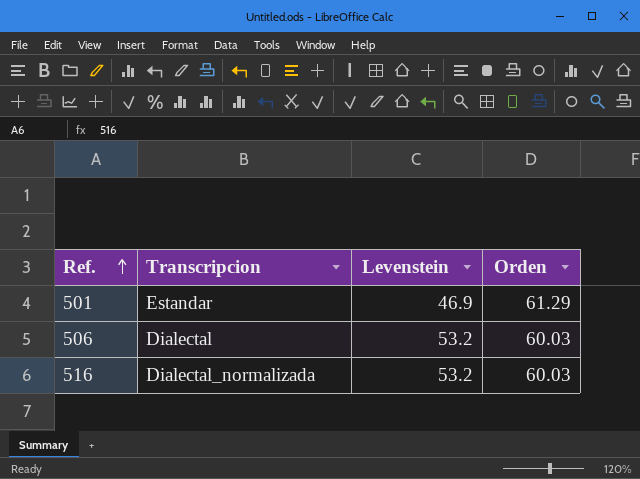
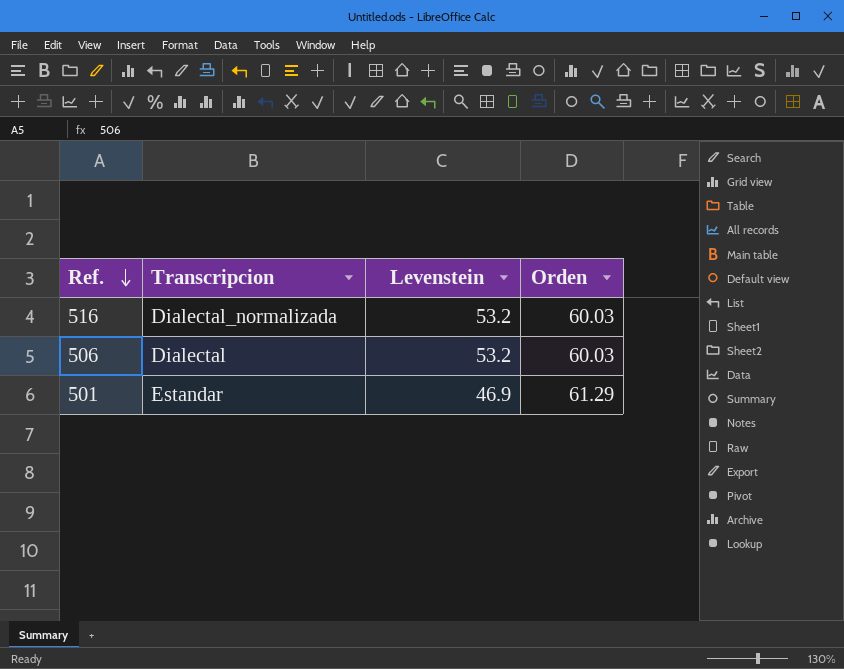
row order: Ref. ascending -> Ref. descending

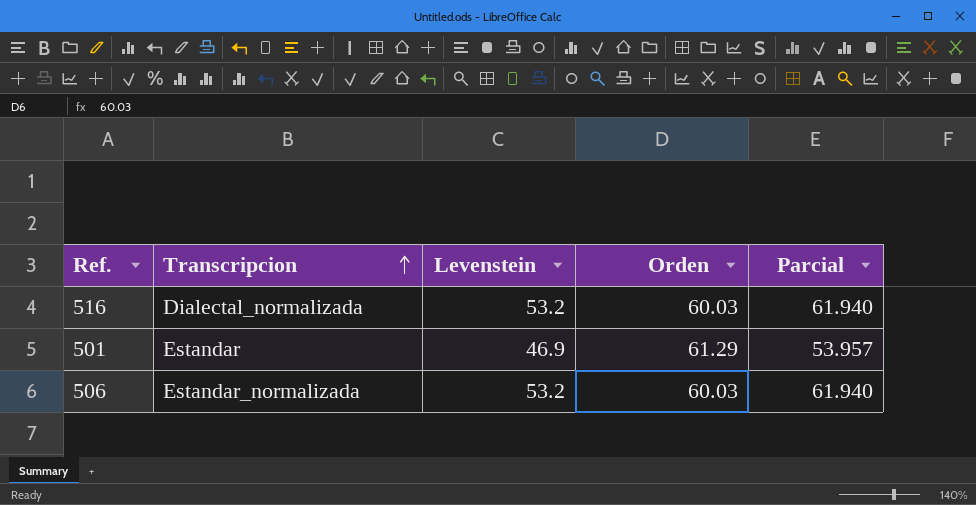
row order: Ref. descending -> Transcripcion ascending
column Parcial | position: none -> 5
506 | Transcripcion: Dialectal -> Estandar_normalizada

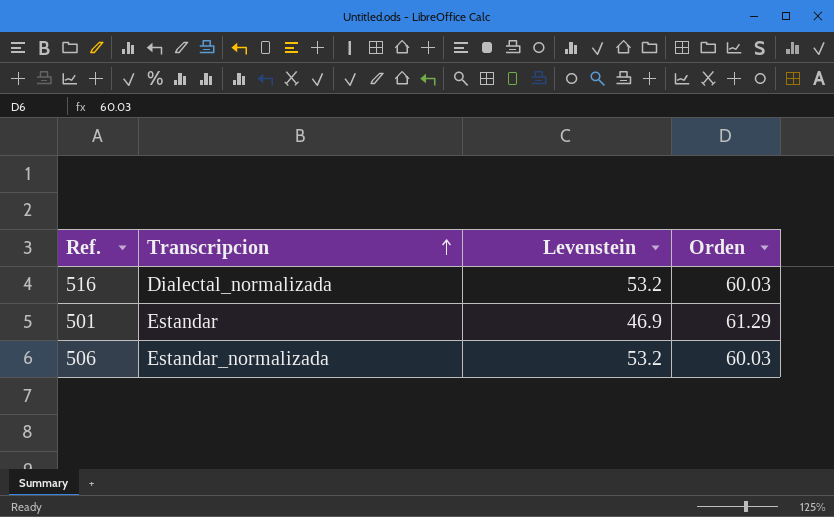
column Parcial | position: 5 -> none

